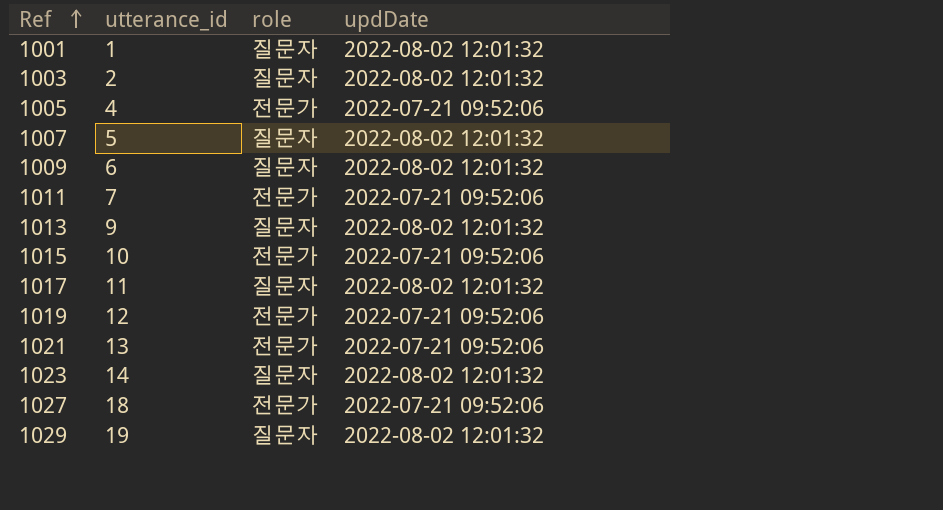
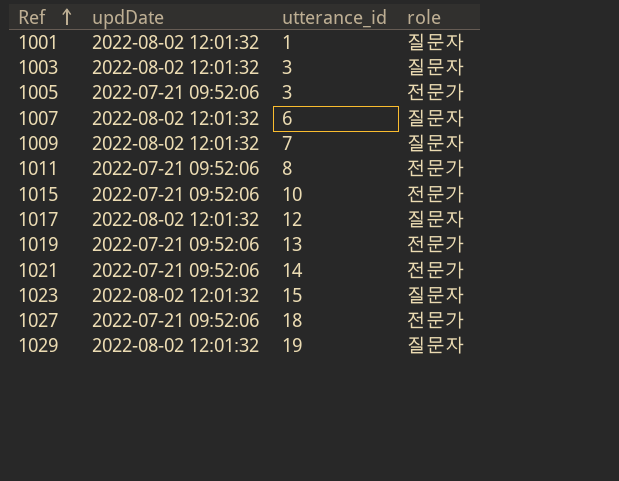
column updDate | position: 4 -> 2
row 1013: 9 | 질문자 | 2022-08-02 12:01:32 -> none
1003 | utterance_id: 2 -> 3
1005 | utterance_id: 4 -> 3
1007 | utterance_id: 5 -> 6
1009 | utterance_id: 6 -> 7
1011 | utterance_id: 7 -> 8
1017 | utterance_id: 11 -> 12
1019 | utterance_id: 12 -> 13
1021 | utterance_id: 13 -> 14
1023 | utterance_id: 14 -> 15

